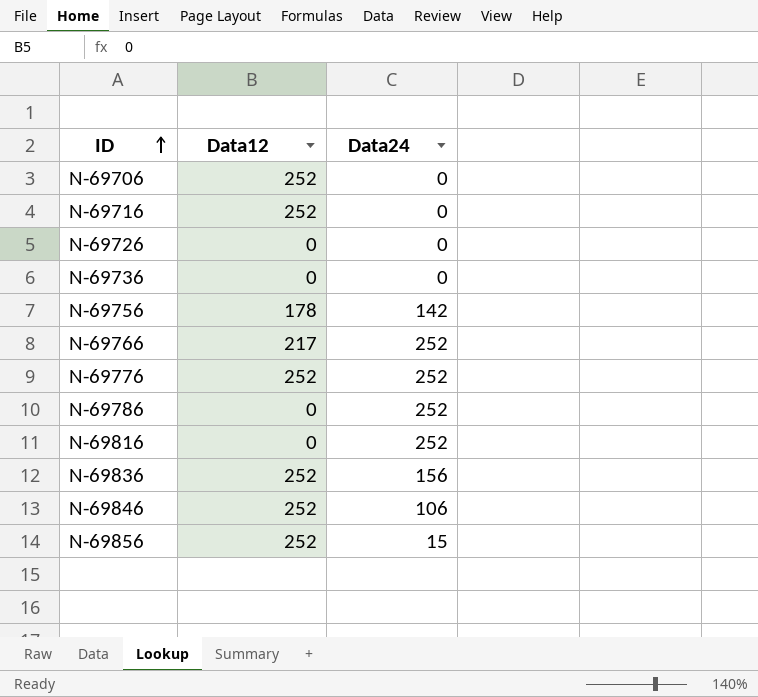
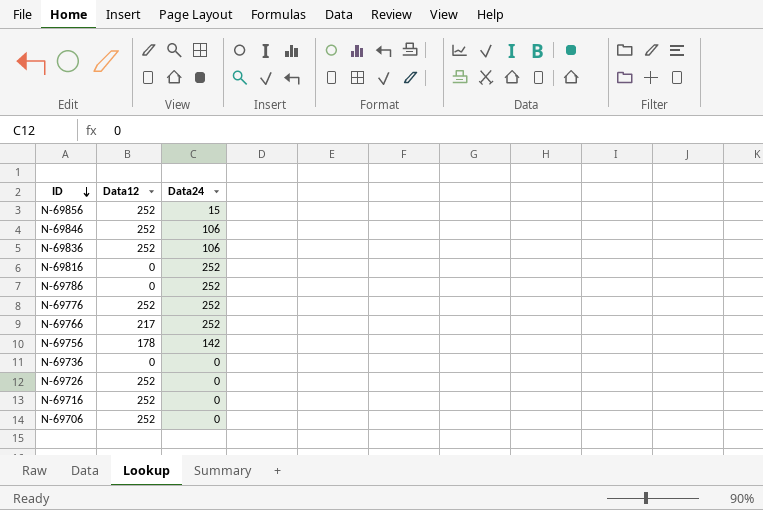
row order: ID ascending -> ID descending
N-69836 | Data24: 156 -> 106
N-69726 | Data12: 0 -> 252

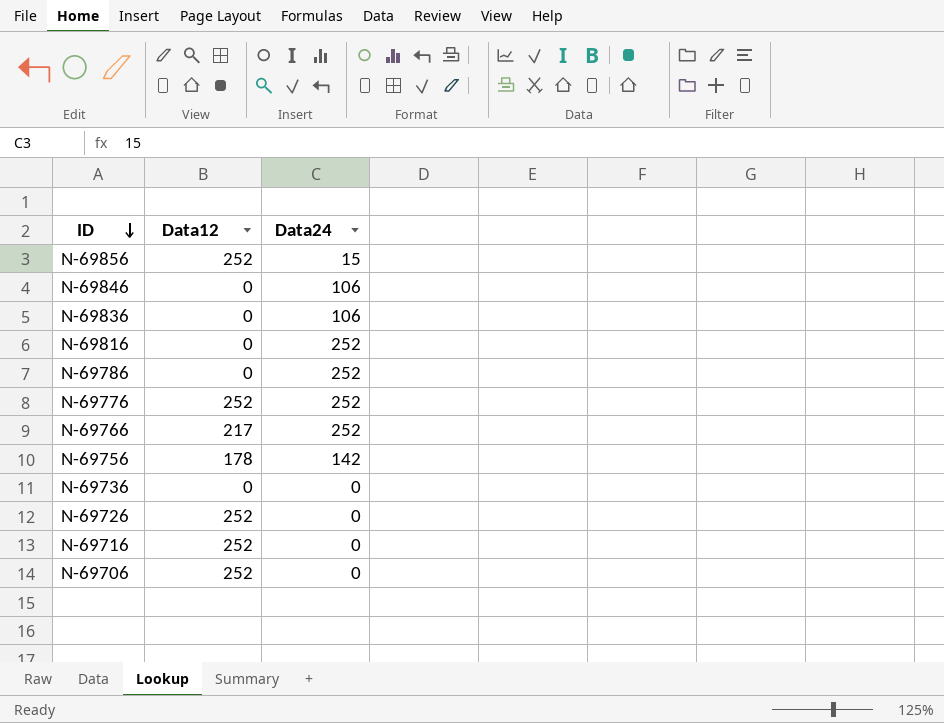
N-69846 | Data12: 252 -> 0
N-69836 | Data12: 252 -> 0

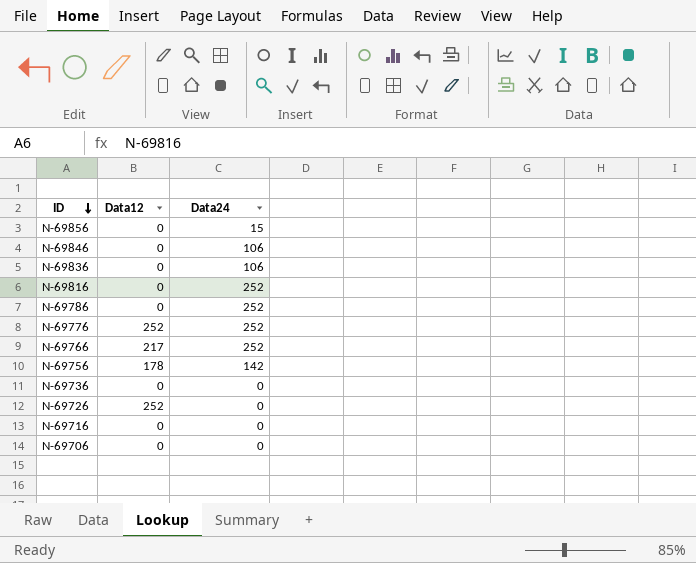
N-69856 | Data12: 252 -> 0
N-69716 | Data12: 252 -> 0
N-69706 | Data12: 252 -> 0

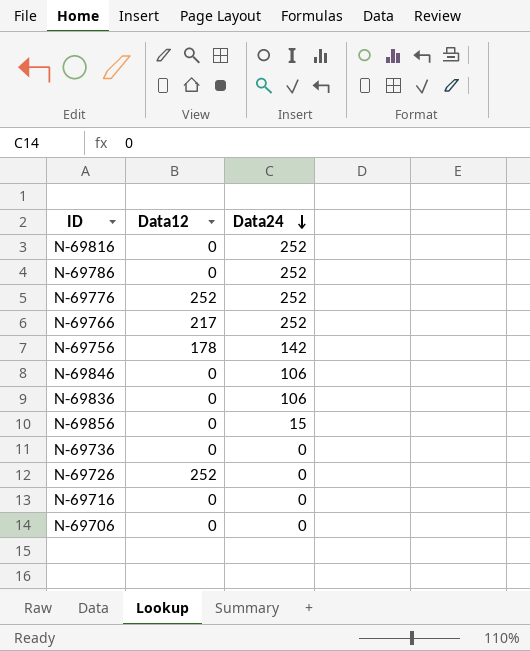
row order: ID descending -> Data24 descending

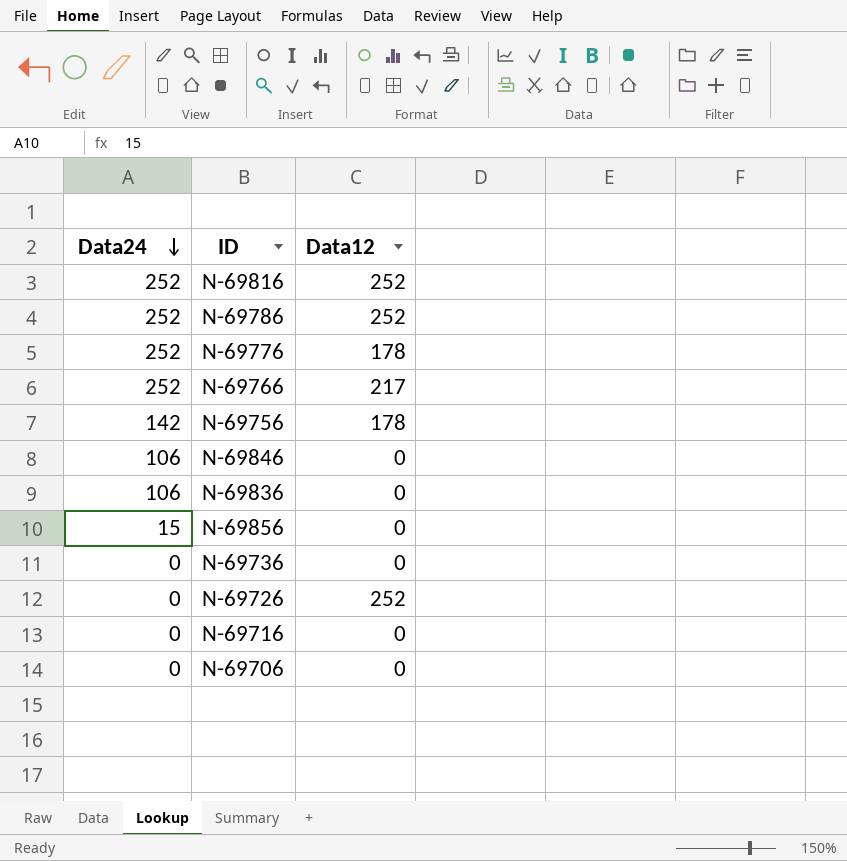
column Data24 | position: 3 -> 1
N-69816 | Data12: 0 -> 252
N-69786 | Data12: 0 -> 252
N-69776 | Data12: 252 -> 178

